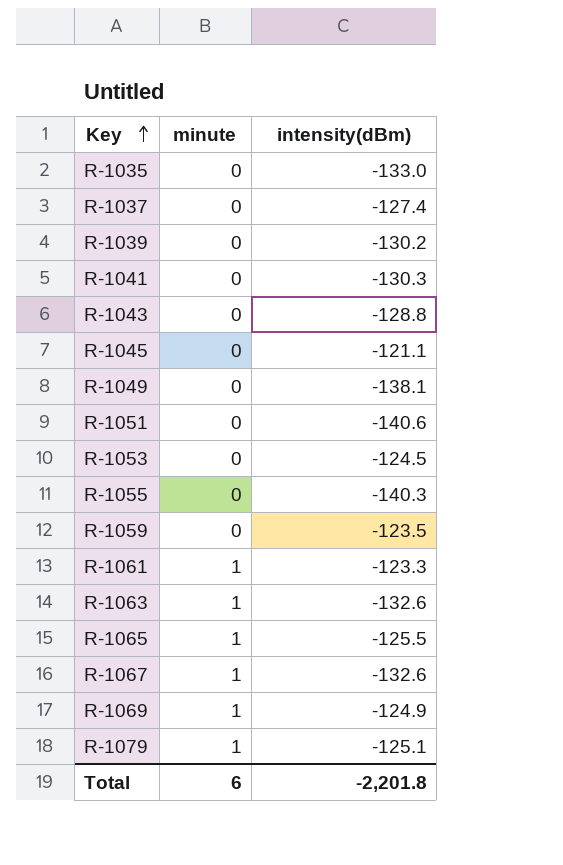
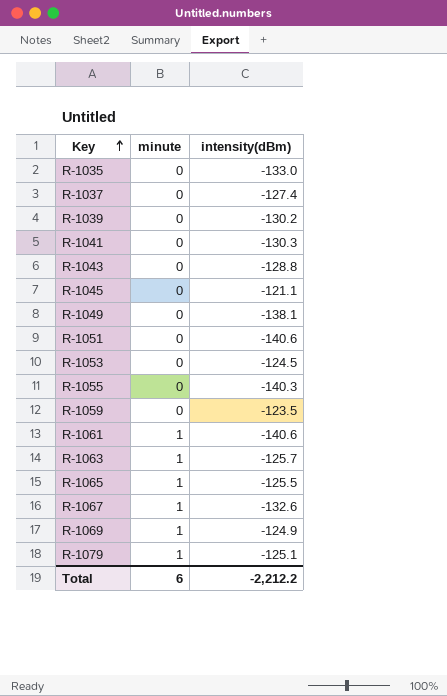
R-1061 | intensity(dBm): -123.3 -> -140.6
R-1063 | intensity(dBm): -132.6 -> -125.7
Total | intensity(dBm): -2,201.8 -> -2,212.2

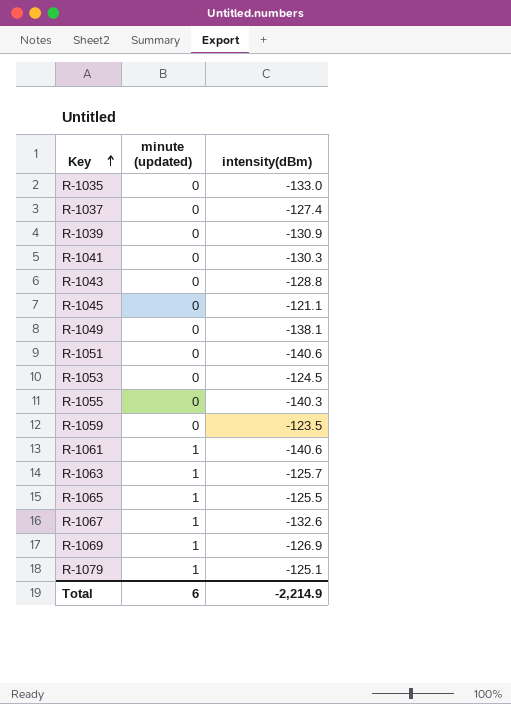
column name: minute -> minute (updated)
R-1039 | intensity(dBm): -130.2 -> -130.9
R-1069 | intensity(dBm): -124.9 -> -126.9
Total | intensity(dBm): -2,212.2 -> -2,214.9

